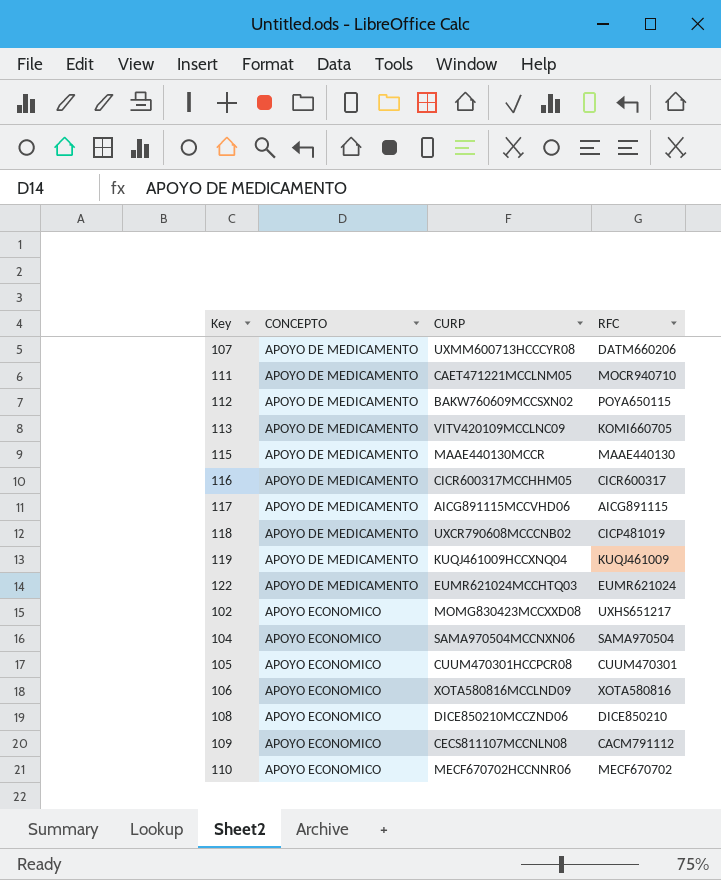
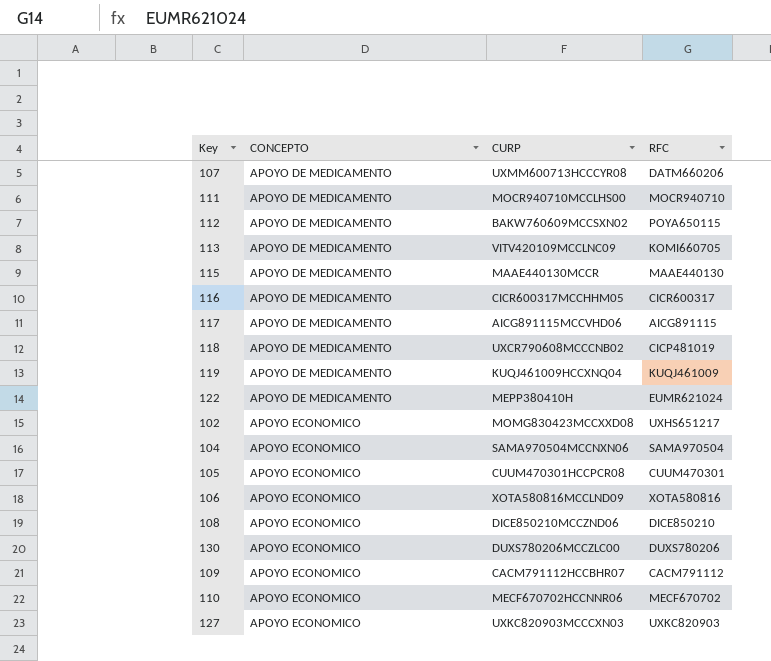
111 | CURP: CAET471221MCCLNM05 -> MOCR940710MCCLHS00
122 | CURP: EUMR621024MCCHTQ03 -> MEPP380410H
row 130: none -> APOYO ECONOMICO | DUXS780206MCCZLC00 | DUXS780206
109 | CURP: CECS811107MCCNLN08 -> CACM791112HCCBHR07
row 127: none -> APOYO ECONOMICO | UXKC820903MCCCXN03 | UXKC820903

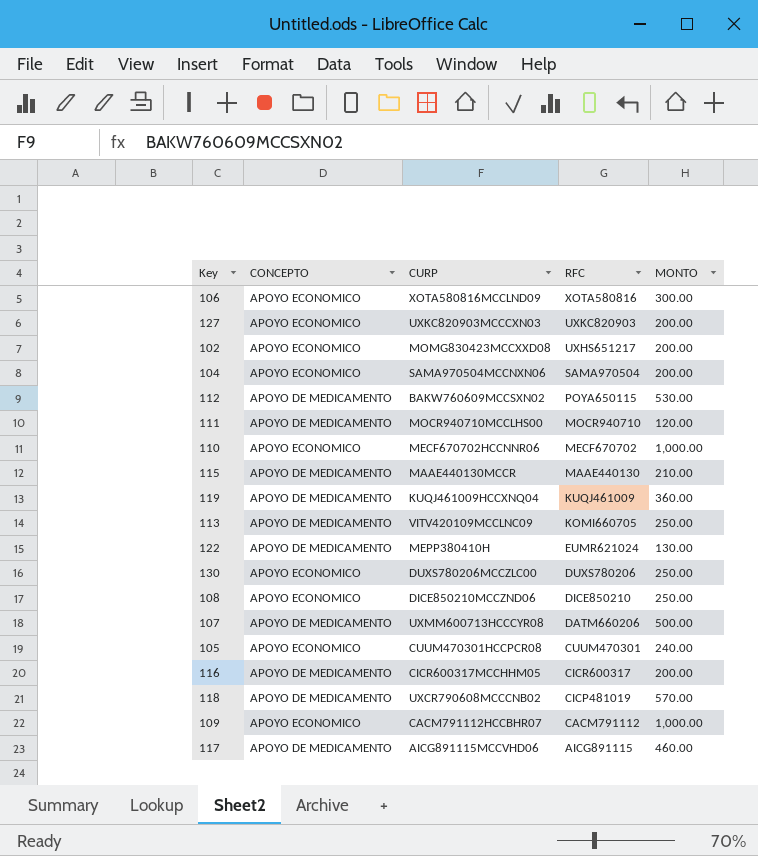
row order: CONCEPTO ascending -> RFC descending
column MONTO | position: none -> 5

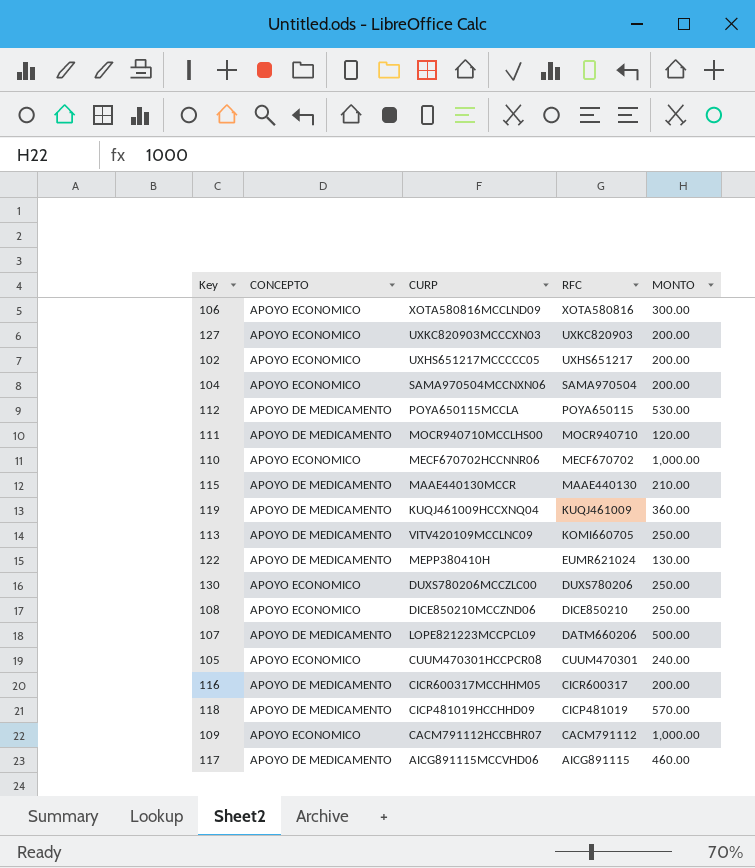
102 | CURP: MOMG830423MCCXXD08 -> UXHS651217MCCCCC05
112 | CURP: BAKW760609MCCSXN02 -> POYA650115MCCLA
107 | CURP: UXMM600713HCCCYR08 -> LOPE821223MCCPCL09
118 | CURP: UXCR790608MCCCNB02 -> CICP481019HCCHHD09

